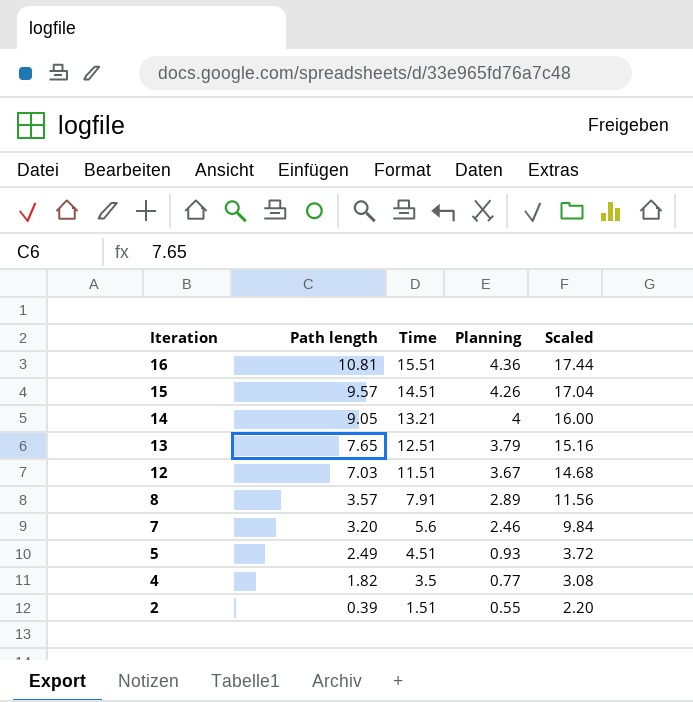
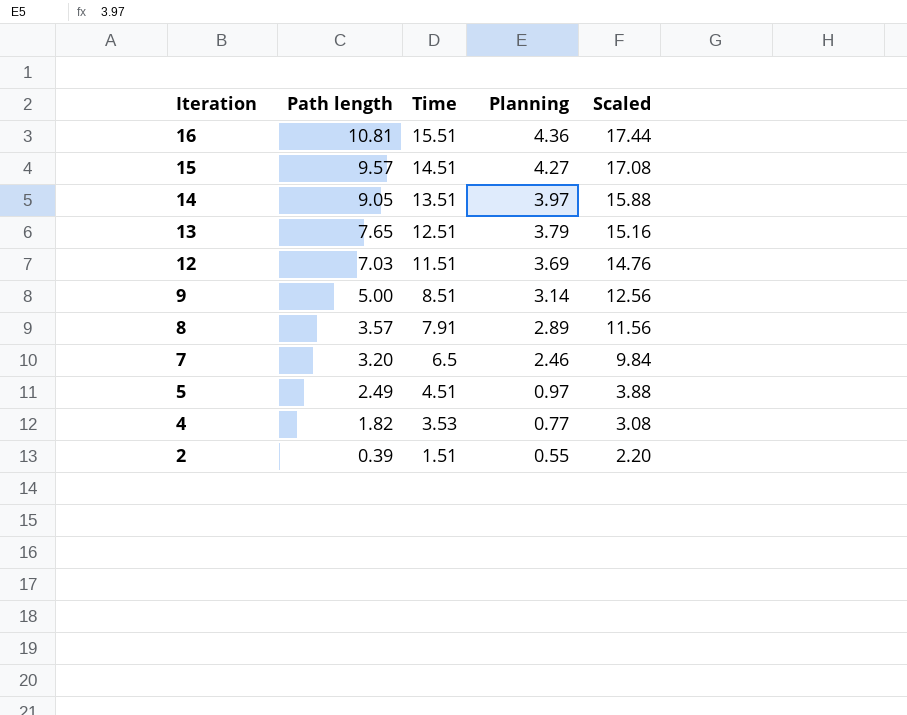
15 | Planning: 4.26 -> 4.27
15 | Scaled: 17.04 -> 17.08
14 | Time: 13.21 -> 13.51
14 | Planning: 4 -> 3.97
14 | Scaled: 16.00 -> 15.88
12 | Planning: 3.67 -> 3.69
12 | Scaled: 14.68 -> 14.76
row 9: none -> 5.00 | 8.51 | 3.14 | 12.56
7 | Time: 5.6 -> 6.5
5 | Planning: 0.93 -> 0.97
5 | Scaled: 3.72 -> 3.88
4 | Time: 3.5 -> 3.53

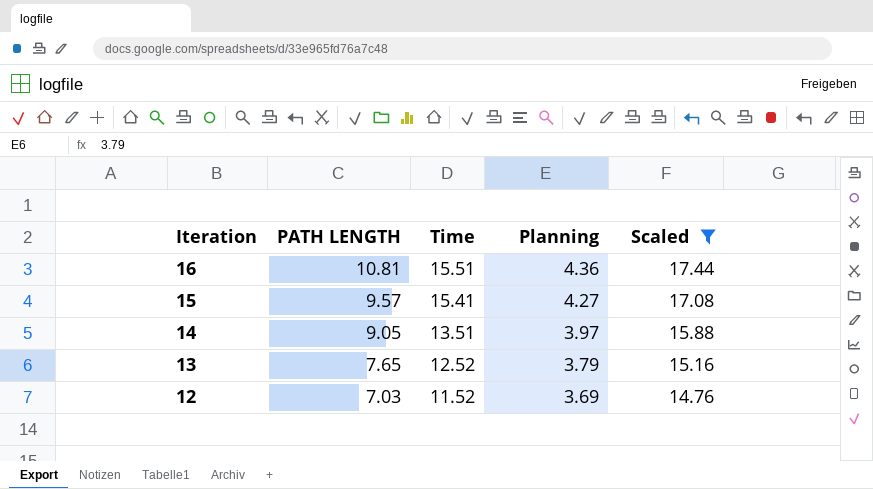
filter: none -> Scaled >= 14.76
column name: Path length -> PATH LENGTH
15 | Time: 14.51 -> 15.41
13 | Time: 12.51 -> 12.52
12 | Time: 11.51 -> 11.52

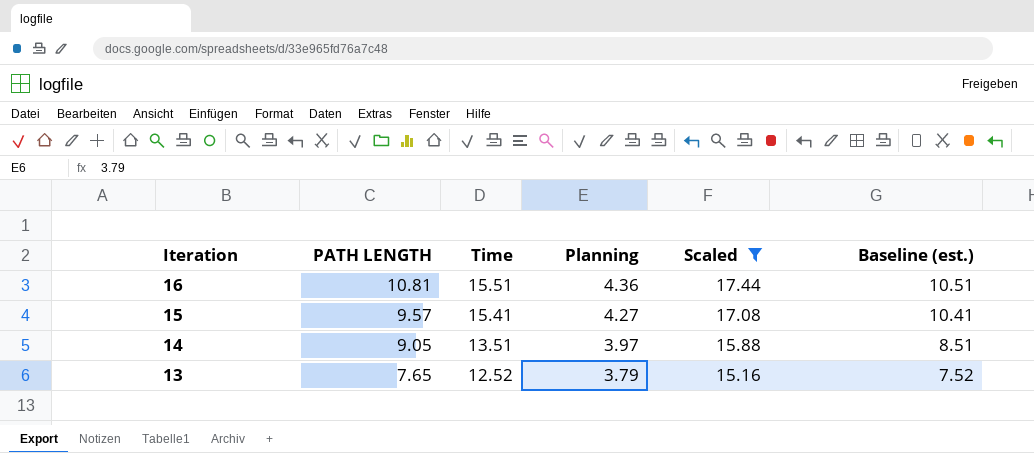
column Baseline (est.) | formula: none -> [Time] - 5
row 12: 7.03 | 11.52 | 3.69 | 14.76 -> none

